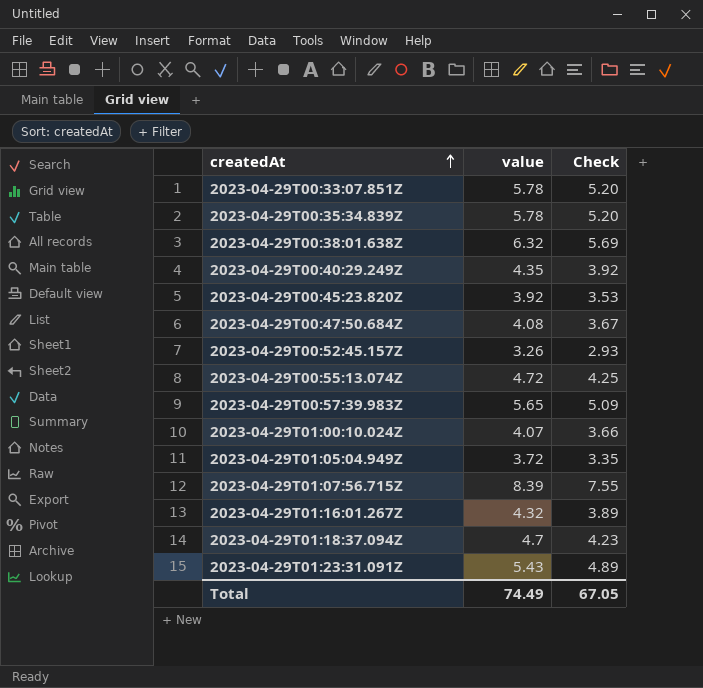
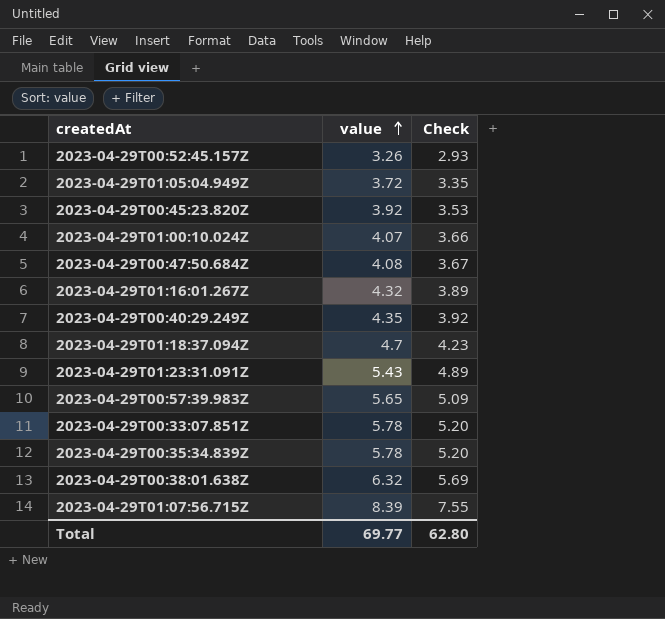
row order: createdAt ascending -> value ascending
row 2023-04-29T00:55:13.074Z: 4.72 | 4.25 -> none
Total | value: 74.49 -> 69.77
Total | Check: 67.05 -> 62.80

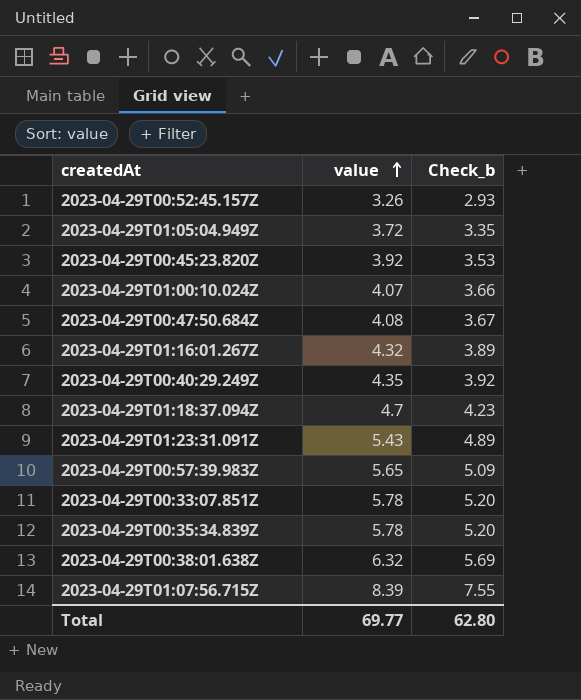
column name: Check -> Check_b

